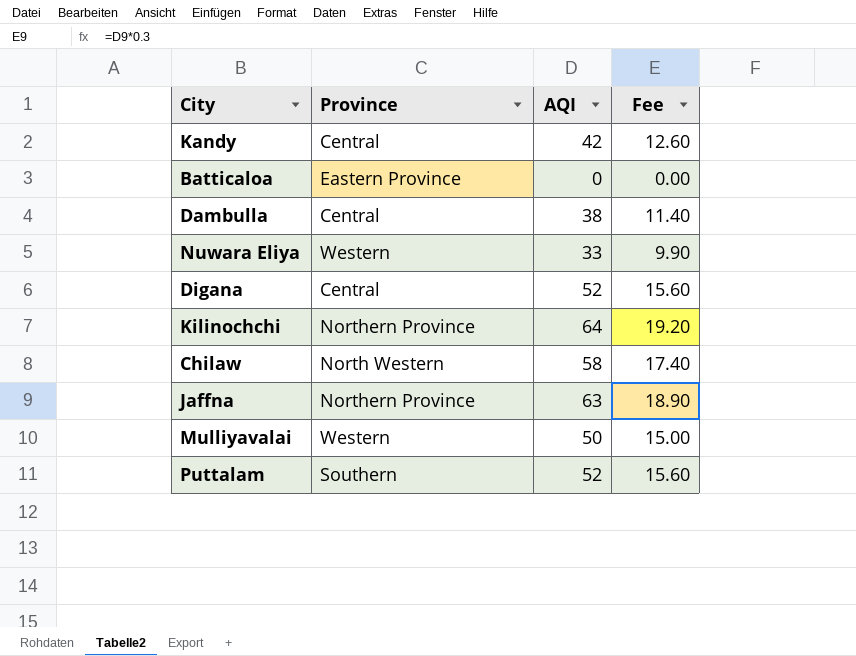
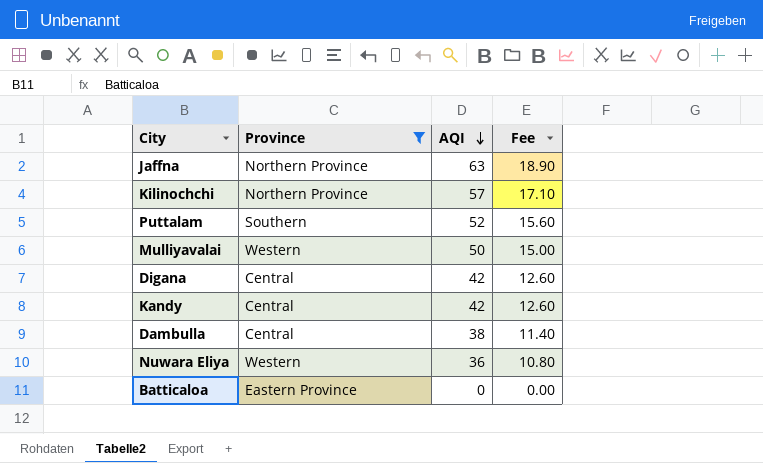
filter: none -> Province != North Western
row order: none -> AQI descending
Kilinochchi | AQI: 64 -> 57
Kilinochchi | Fee: 19.20 -> 17.10
Digana | AQI: 52 -> 42
Digana | Fee: 15.60 -> 12.60
Nuwara Eliya | AQI: 33 -> 36
Nuwara Eliya | Fee: 9.90 -> 10.80

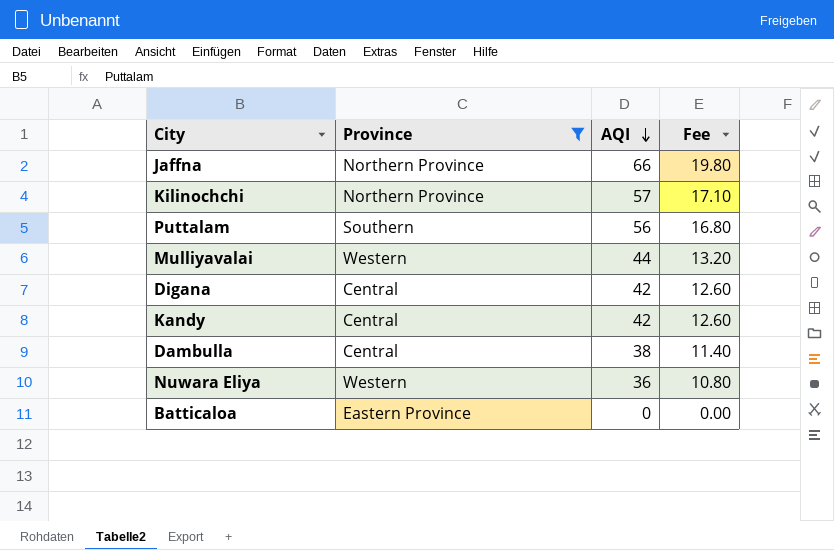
Jaffna | AQI: 63 -> 66
Jaffna | Fee: 18.90 -> 19.80
Puttalam | AQI: 52 -> 56
Puttalam | Fee: 15.60 -> 16.80
Mulliyavalai | AQI: 50 -> 44
Mulliyavalai | Fee: 15.00 -> 13.20

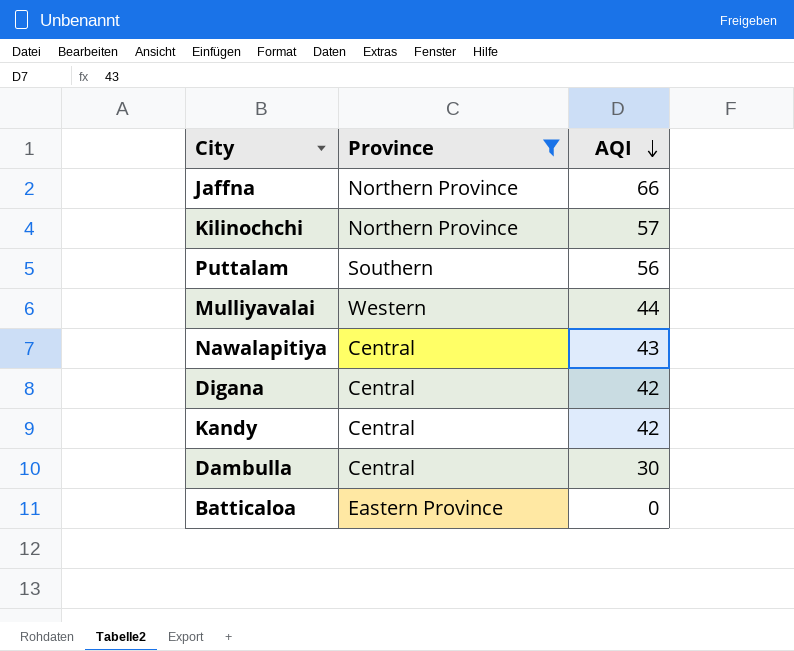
column Fee | formula: [AQI] * 0.3 -> none
row Nuwara Eliya: Western | 36 | 10.80 -> none
row Nawalapitiya: none -> Central | 43
Dambulla | AQI: 38 -> 30

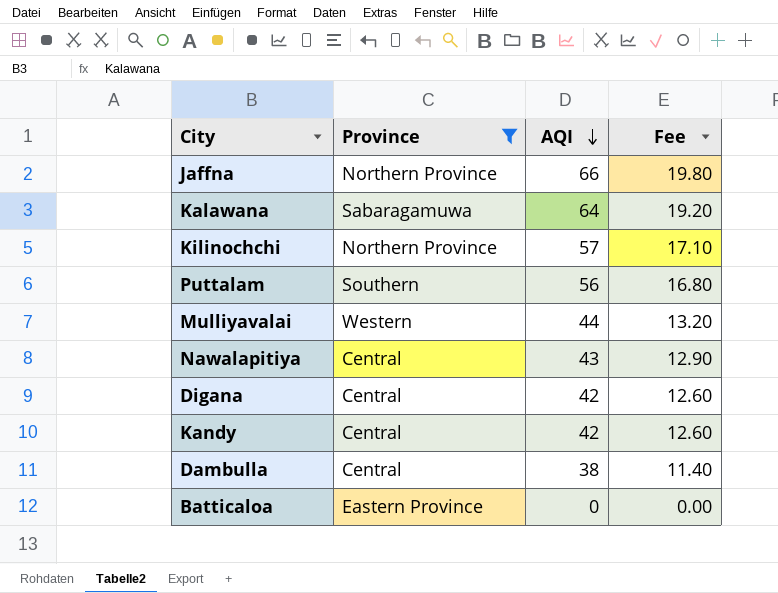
column Fee | formula: none -> [AQI] * 0.3
row Kalawana: none -> Sabaragamuwa | 64 | 19.20
Dambulla | AQI: 30 -> 38

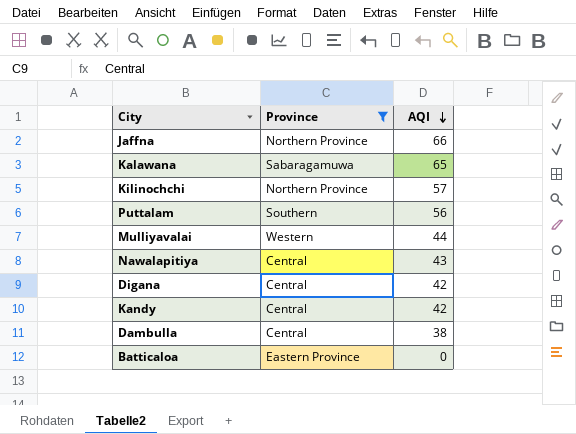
column Fee | formula: [AQI] * 0.3 -> none
Kalawana | AQI: 64 -> 65

